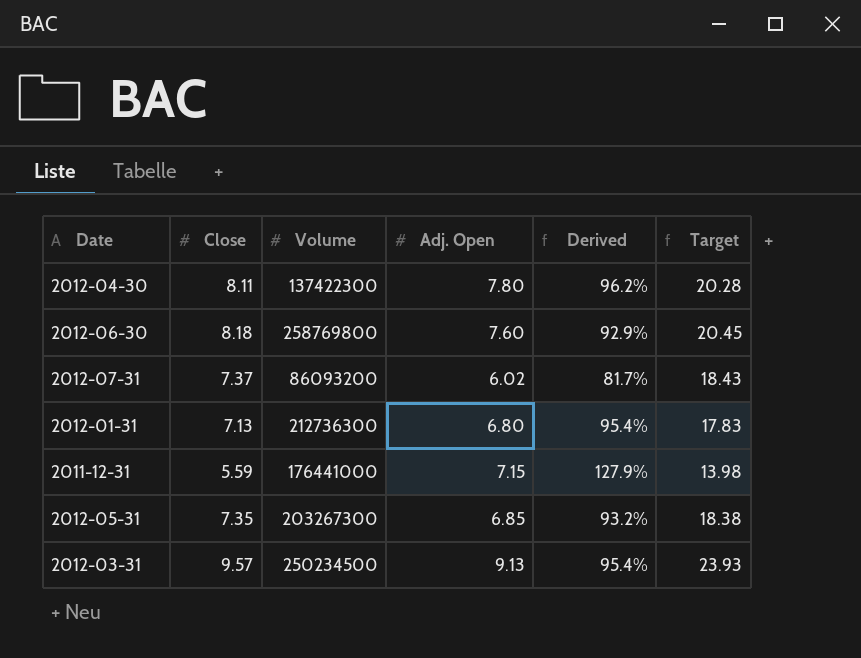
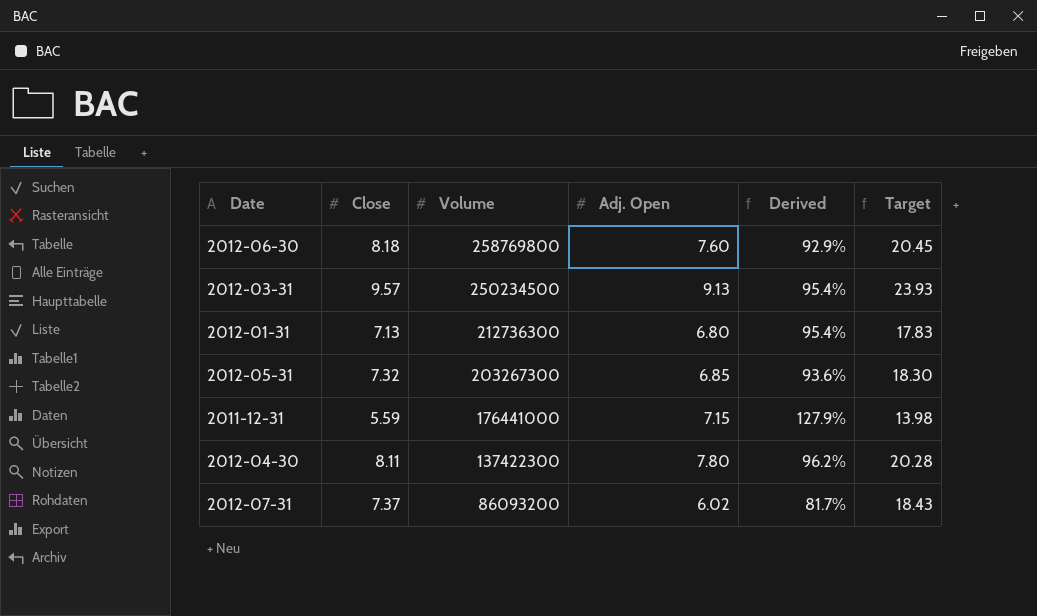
row order: none -> Volume descending
2012-05-31 | Close: 7.35 -> 7.32
2012-05-31 | Derived: 93.2% -> 93.6%
2012-05-31 | Target: 18.38 -> 18.30

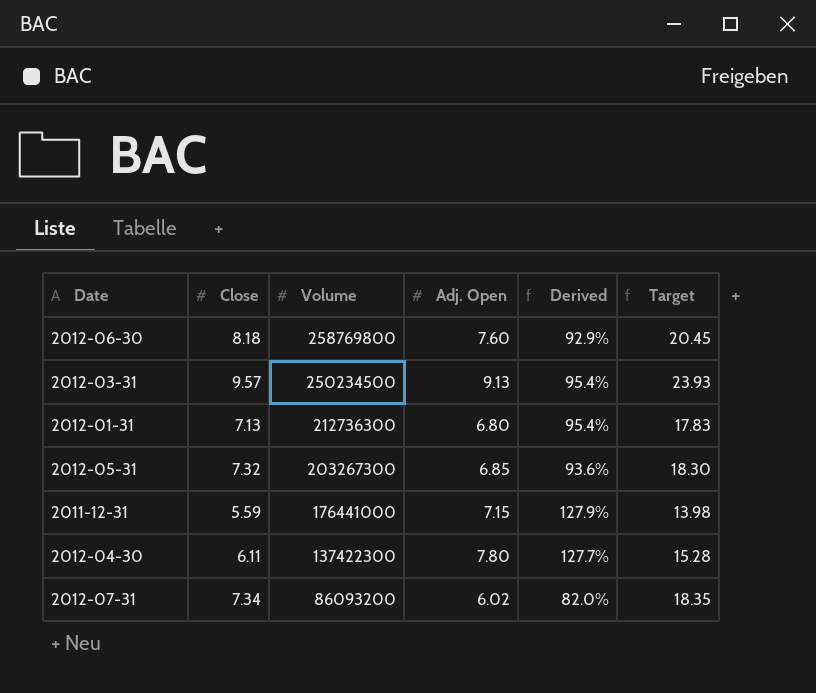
2012-04-30 | Close: 8.11 -> 6.11
2012-04-30 | Derived: 96.2% -> 127.7%
2012-04-30 | Target: 20.28 -> 15.28
2012-07-31 | Close: 7.37 -> 7.34
2012-07-31 | Derived: 81.7% -> 82.0%
2012-07-31 | Target: 18.43 -> 18.35

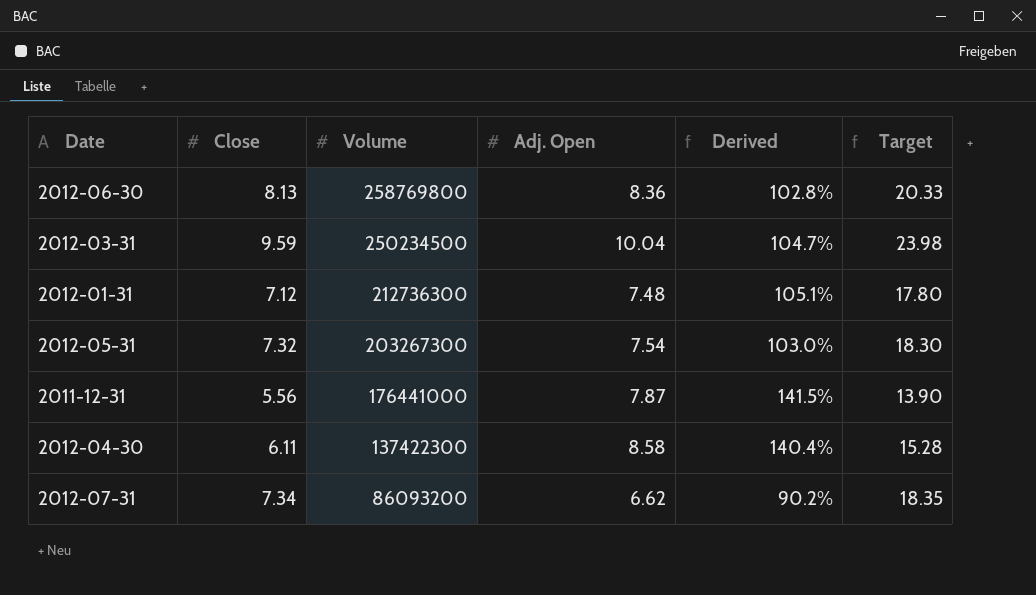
2012-06-30 | Close: 8.18 -> 8.13
2012-06-30 | Adj. Open: 7.60 -> 8.36
2012-06-30 | Derived: 92.9% -> 102.8%
2012-06-30 | Target: 20.45 -> 20.33
2012-03-31 | Close: 9.57 -> 9.59
2012-03-31 | Adj. Open: 9.13 -> 10.04
2012-03-31 | Derived: 95.4% -> 104.7%
2012-03-31 | Target: 23.93 -> 23.98
2012-01-31 | Close: 7.13 -> 7.12
2012-01-31 | Adj. Open: 6.80 -> 7.48
2012-01-31 | Derived: 95.4% -> 105.1%
2012-01-31 | Target: 17.83 -> 17.80
2012-05-31 | Adj. Open: 6.85 -> 7.54
2012-05-31 | Derived: 93.6% -> 103.0%
2011-12-31 | Close: 5.59 -> 5.56
2011-12-31 | Adj. Open: 7.15 -> 7.87
2011-12-31 | Derived: 127.9% -> 141.5%
2011-12-31 | Target: 13.98 -> 13.90
2012-04-30 | Adj. Open: 7.80 -> 8.58
2012-04-30 | Derived: 127.7% -> 140.4%
2012-07-31 | Adj. Open: 6.02 -> 6.62
2012-07-31 | Derived: 82.0% -> 90.2%

